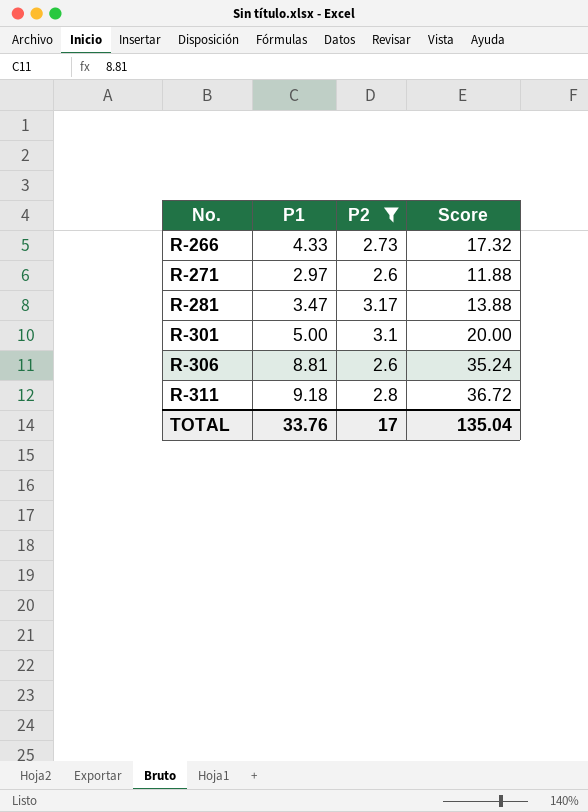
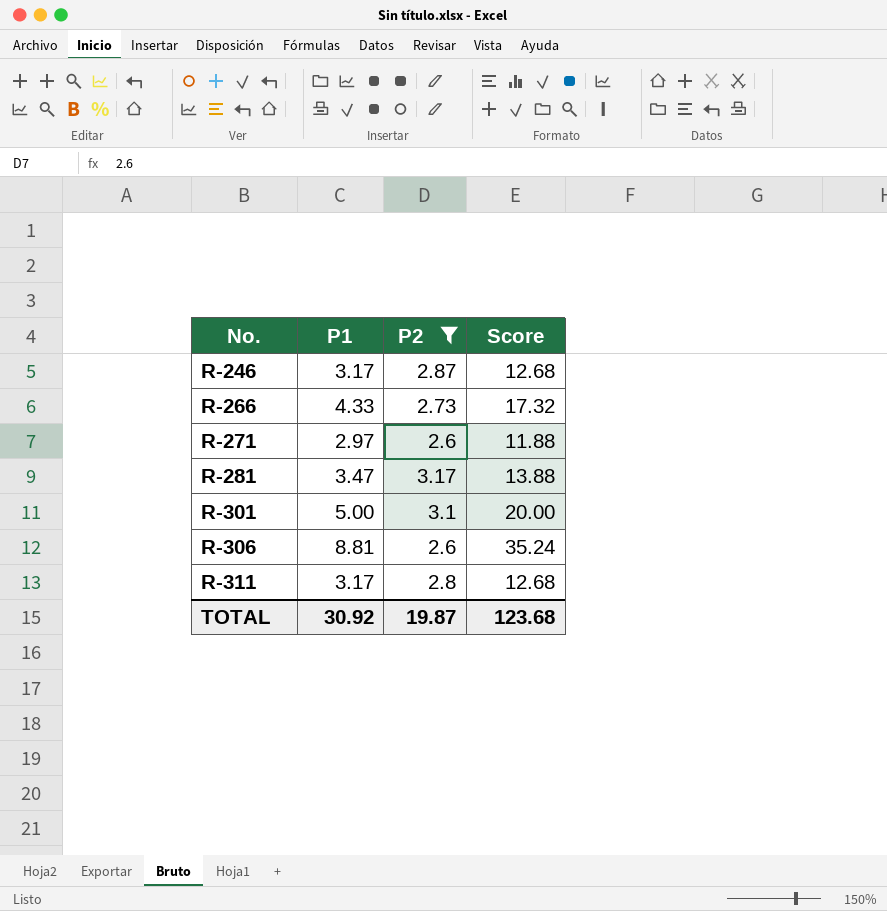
row R-246: none -> 3.17 | 2.87 | 12.68
R-311 | P1: 9.18 -> 3.17
R-311 | Score: 36.72 -> 12.68
TOTAL | P1: 33.76 -> 30.92
TOTAL | P2: 17 -> 19.87
TOTAL | Score: 135.04 -> 123.68

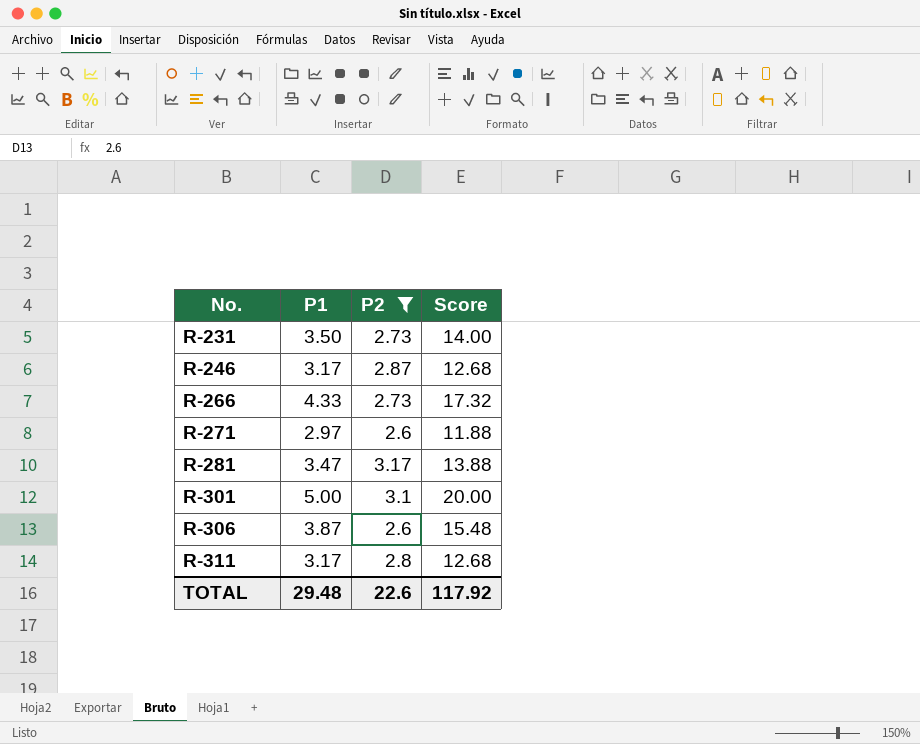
row R-231: none -> 3.50 | 2.73 | 14.00
R-306 | P1: 8.81 -> 3.87
R-306 | Score: 35.24 -> 15.48
TOTAL | P1: 30.92 -> 29.48
TOTAL | P2: 19.87 -> 22.6
TOTAL | Score: 123.68 -> 117.92

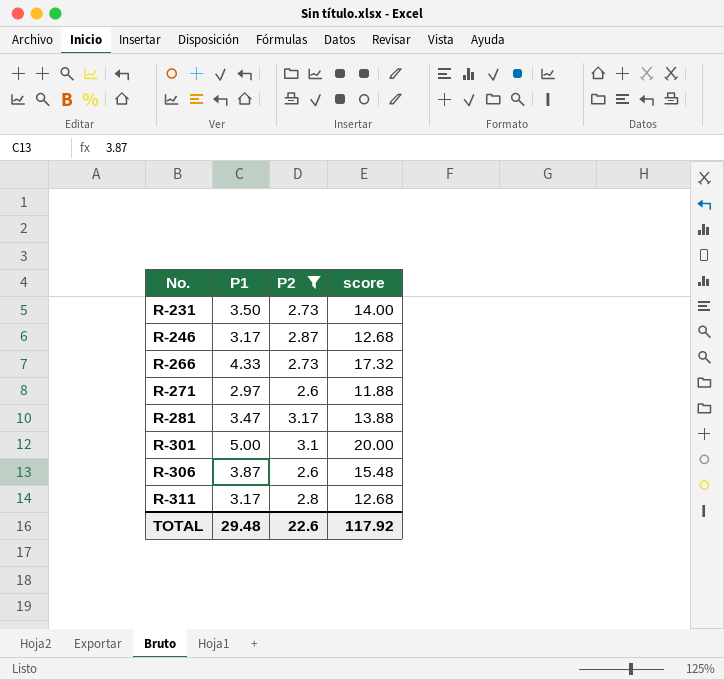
column name: Score -> score

